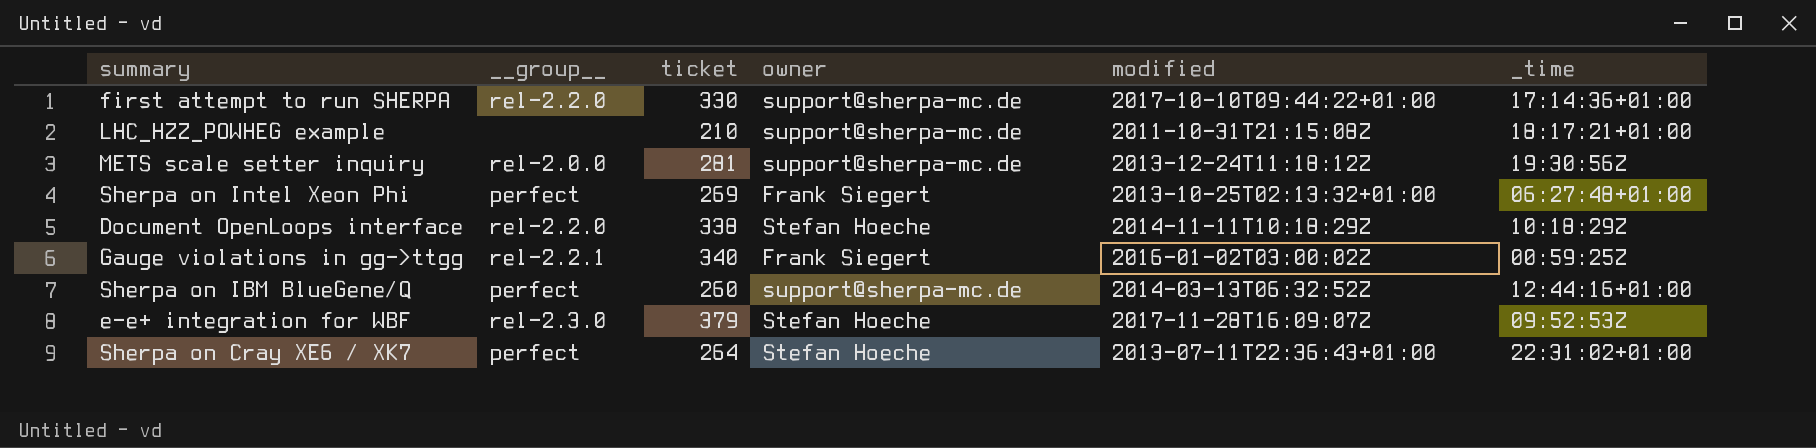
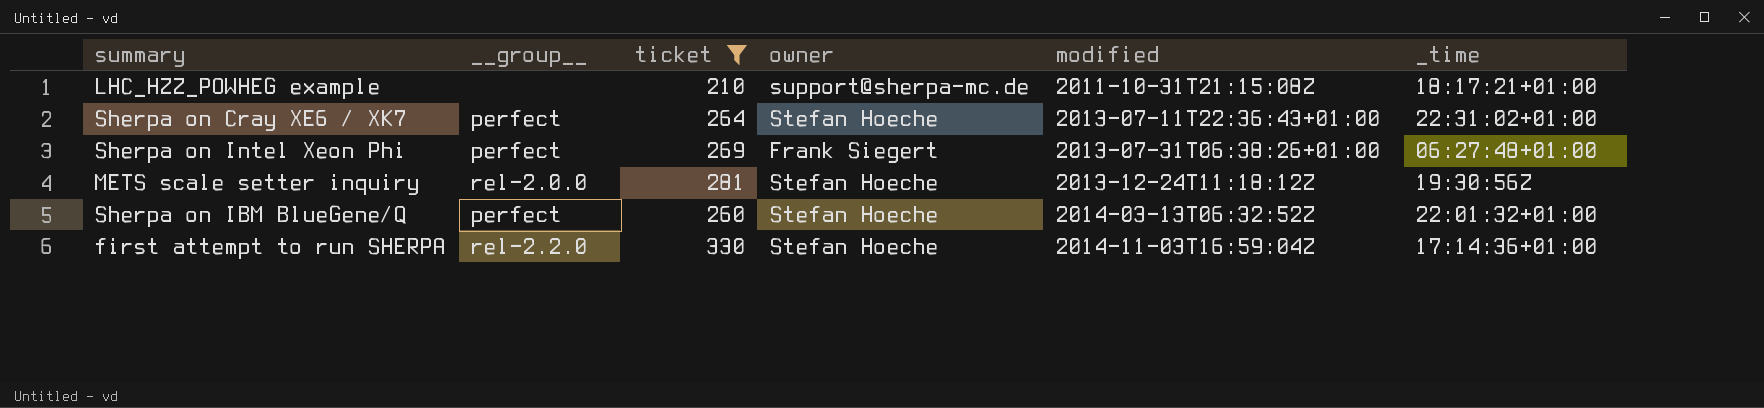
filter: none -> ticket <= 330
row order: none -> modified ascending
Sherpa on Intel Xeon Phi | modified: 2013-10-25T02:13:32+01:00 -> 2013-07-31T06:38:26+01:00
METS scale setter inquiry | owner: support@sherpa-mc.de -> Stefan Hoeche
Sherpa on IBM BlueGene/Q | owner: support@sherpa-mc.de -> Stefan Hoeche
Sherpa on IBM BlueGene/Q | _time: 12:44:16+01:00 -> 22:01:32+01:00
first attempt to run SHERPA | owner: support@sherpa-mc.de -> Stefan Hoeche
first attempt to run SHERPA | modified: 2017-10-10T09:44:22+01:00 -> 2014-11-03T16:59:04Z

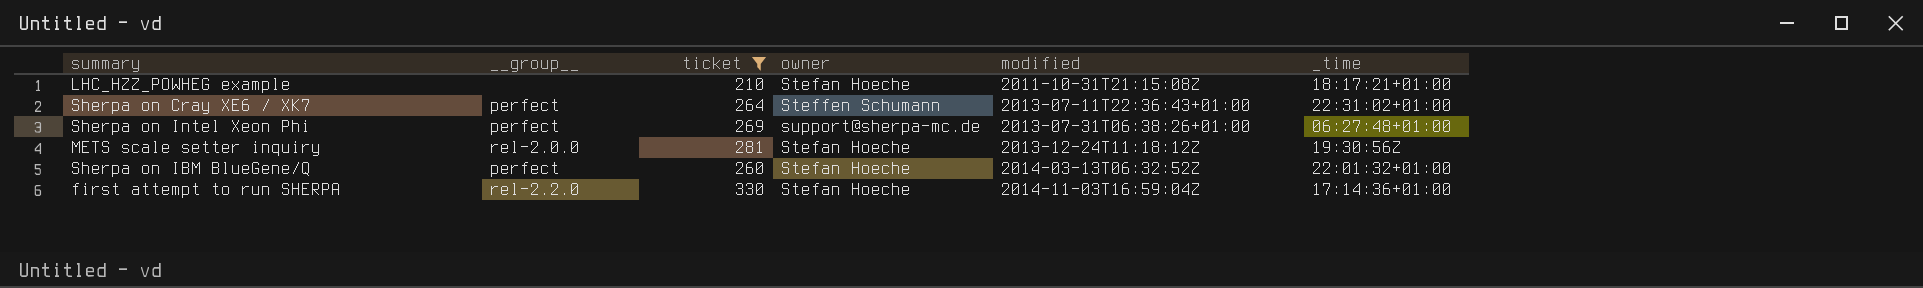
LHC_HZZ_POWHEG example | owner: support@sherpa-mc.de -> Stefan Hoeche
Sherpa on Cray XE6 / XK7 | owner: Stefan Hoeche -> Steffen Schumann
Sherpa on Intel Xeon Phi | owner: Frank Siegert -> support@sherpa-mc.de

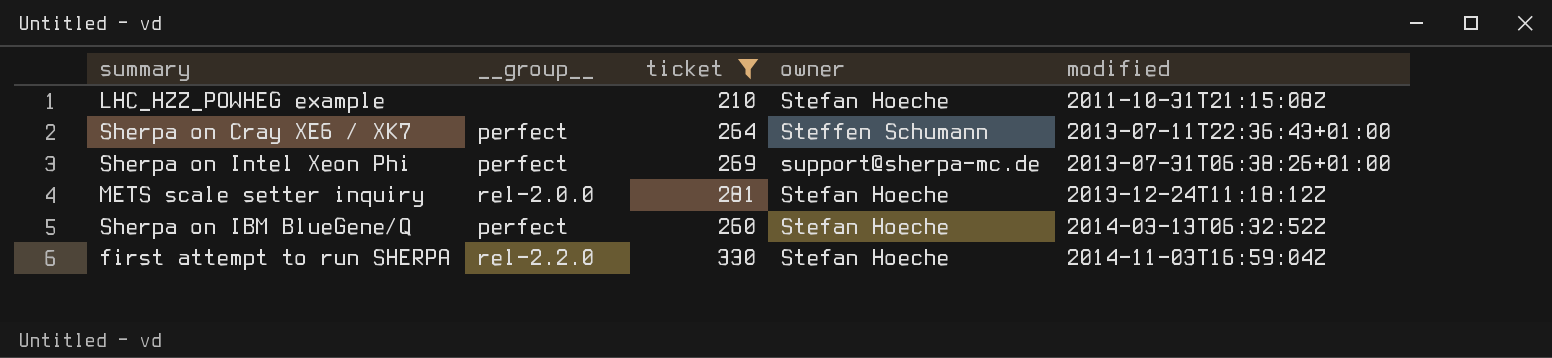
column _time | position: 6 -> none

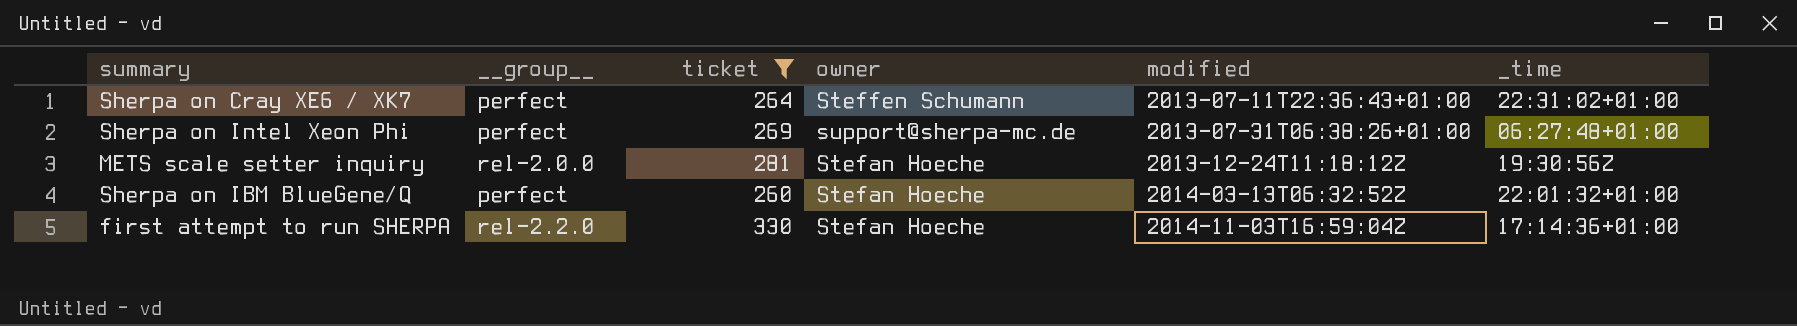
column _time | position: none -> 6
row LHC_HZZ_POWHEG example: none | 210 | Stefan Hoeche | 2011-10-31T21:15:08Z -> none

